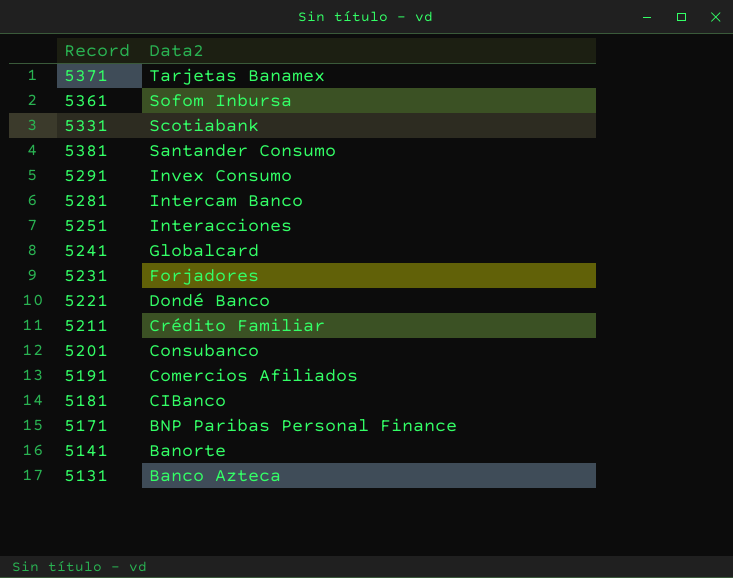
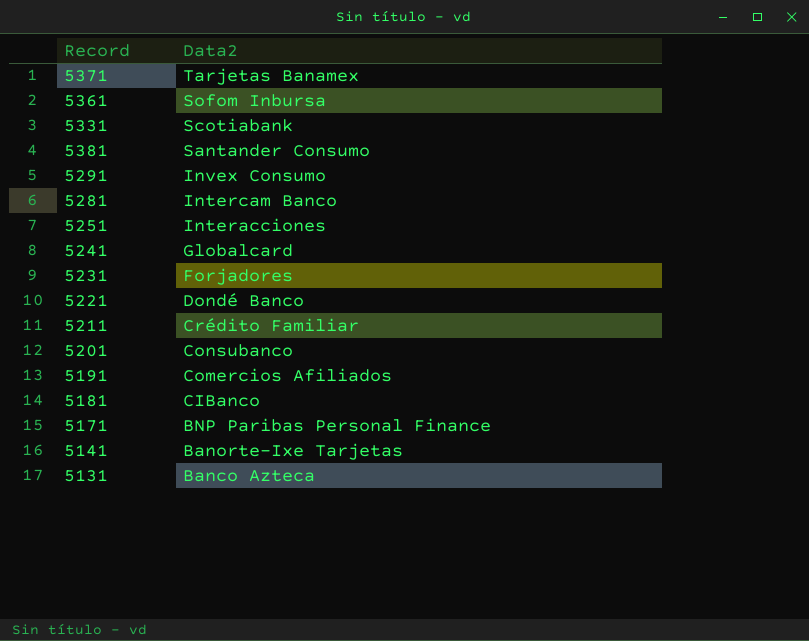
5141 | Data2: Banorte -> Banorte-Ixe Tarjetas

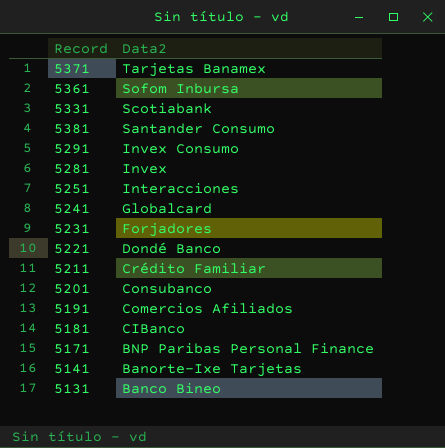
5281 | Data2: Intercam Banco -> Invex
5131 | Data2: Banco Azteca -> Banco Bineo

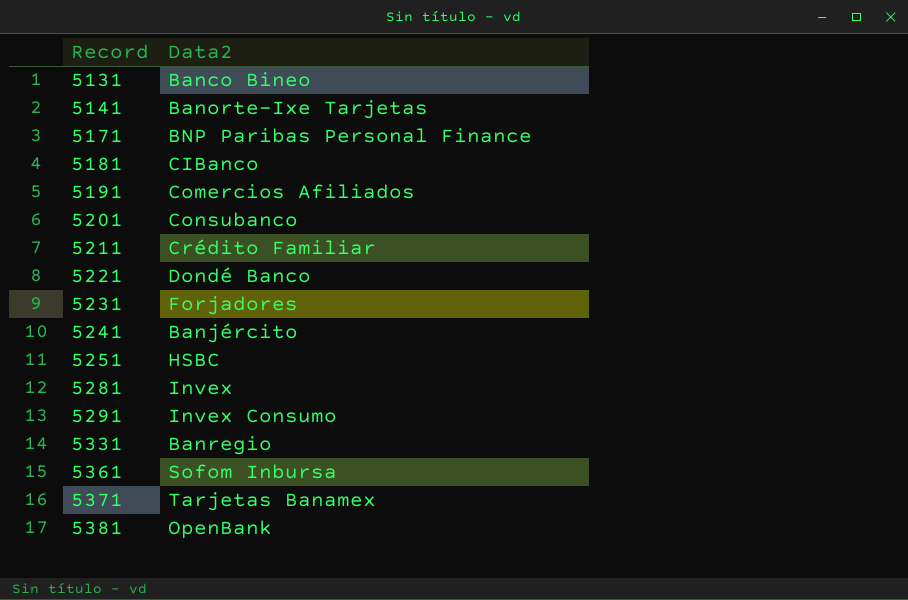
row order: Data2 descending -> Record ascending
5241 | Data2: Globalcard -> Banjército
5251 | Data2: Interacciones -> HSBC
5331 | Data2: Scotiabank -> Banregio
5381 | Data2: Santander Consumo -> OpenBank

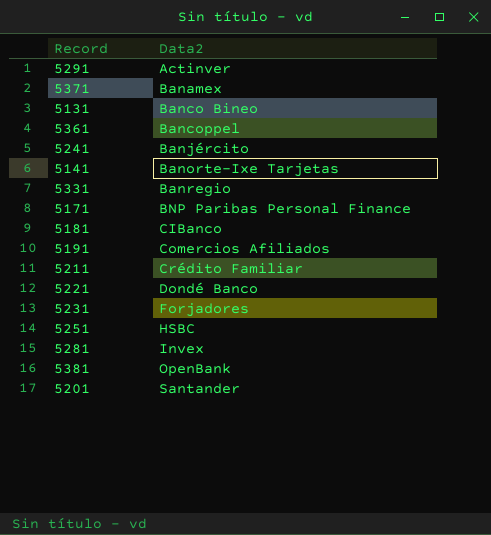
row order: Record ascending -> Data2 ascending
5291 | Data2: Invex Consumo -> Actinver
5371 | Data2: Tarjetas Banamex -> Banamex
5361 | Data2: Sofom Inbursa -> Bancoppel
5201 | Data2: Consubanco -> Santander

